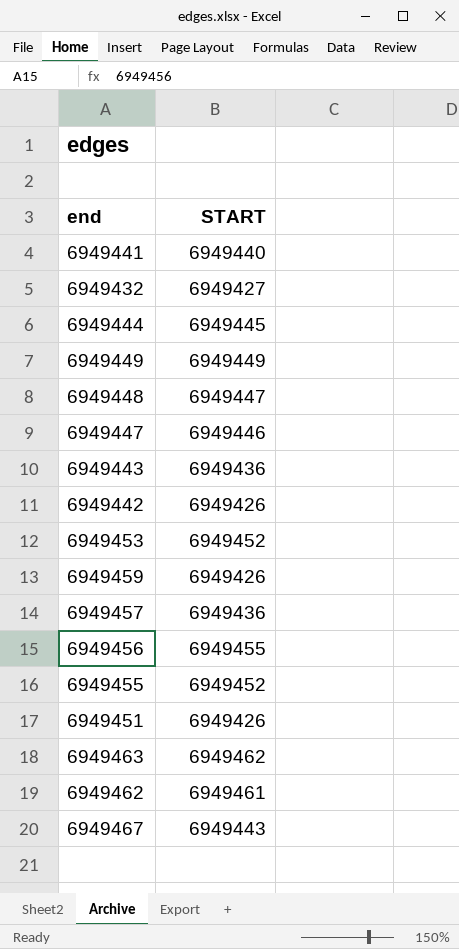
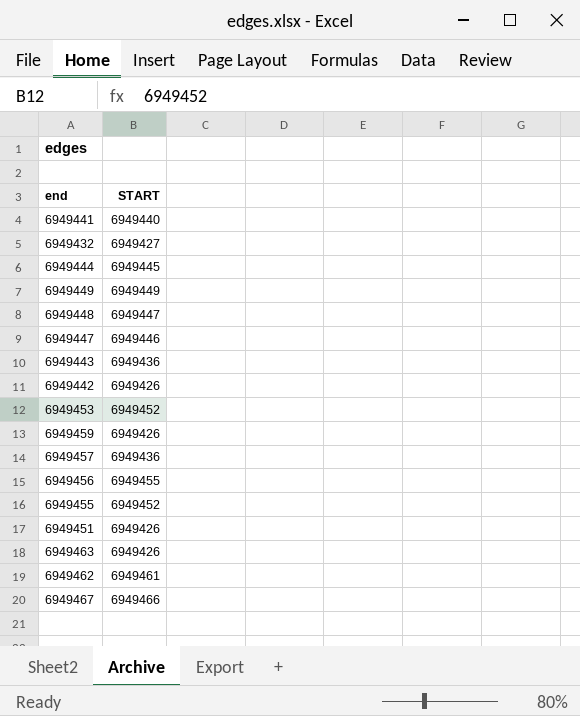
6949463 | START: 6949462 -> 6949426
6949467 | START: 6949443 -> 6949466

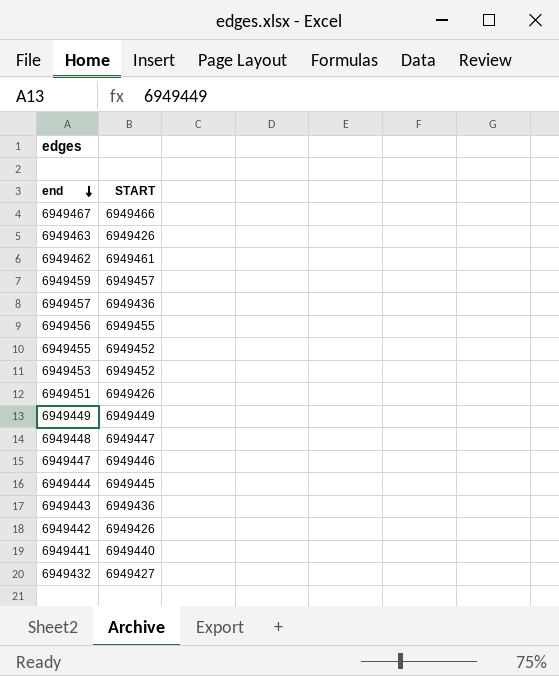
row order: none -> end descending
6949459 | START: 6949426 -> 6949457

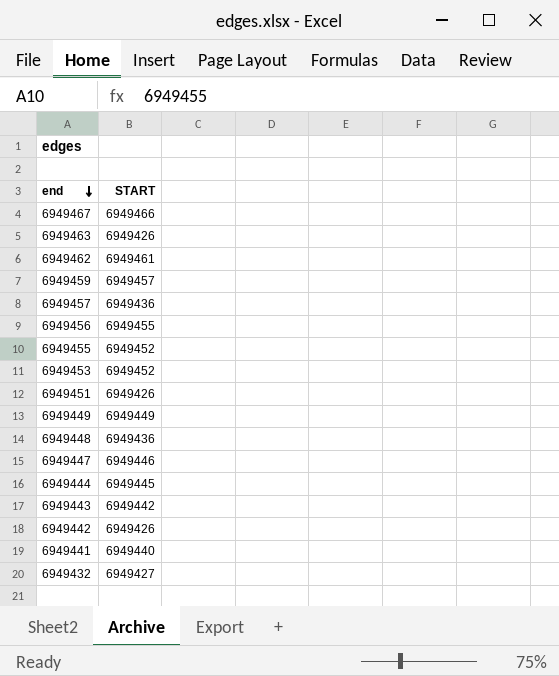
6949448 | START: 6949447 -> 6949436
6949443 | START: 6949436 -> 6949442

